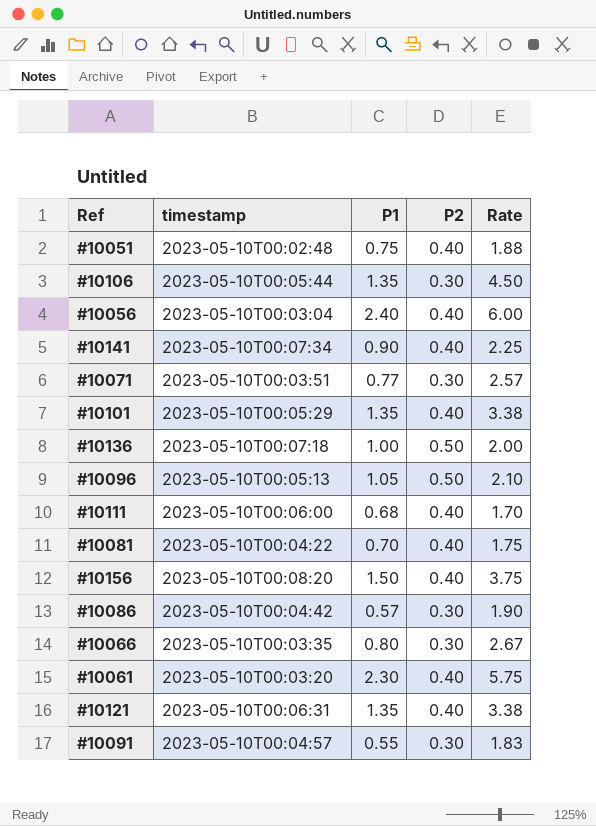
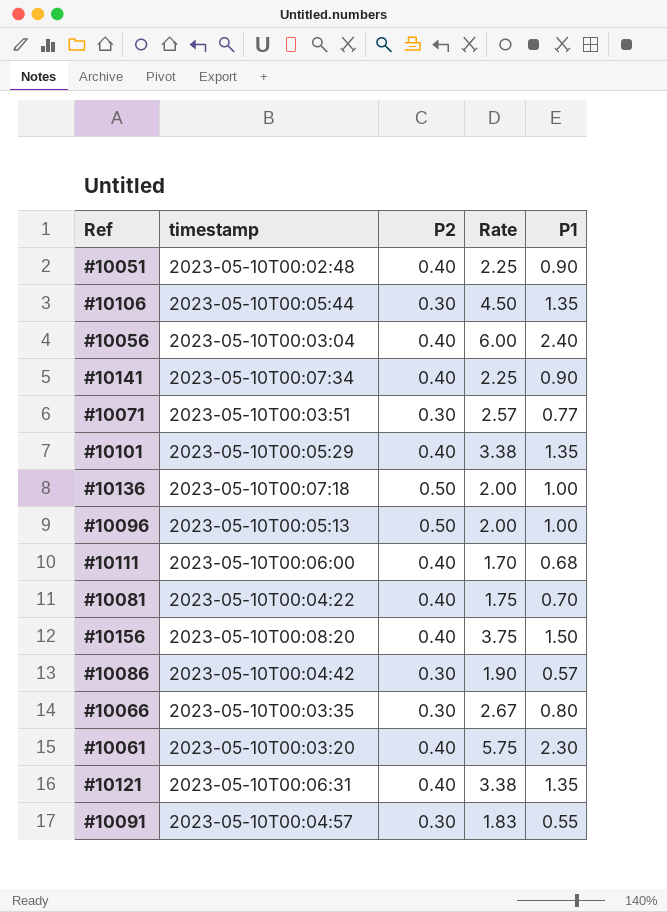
column P1 | position: 3 -> 5
#10051 | Rate: 1.88 -> 2.25
#10051 | P1: 0.75 -> 0.90
#10096 | Rate: 2.10 -> 2.00
#10096 | P1: 1.05 -> 1.00

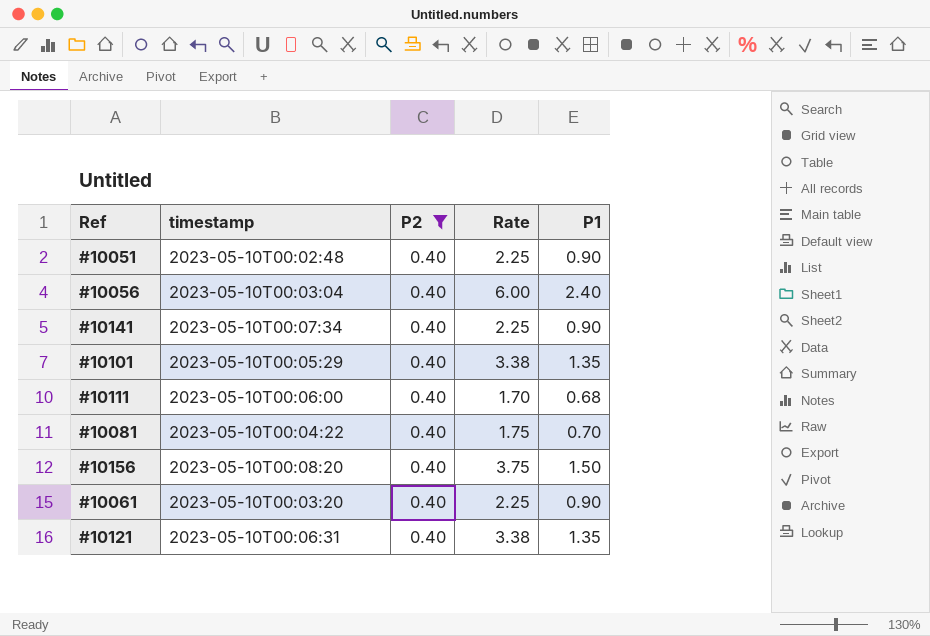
filter: none -> P2 = 0.40
#10061 | Rate: 5.75 -> 2.25
#10061 | P1: 2.30 -> 0.90

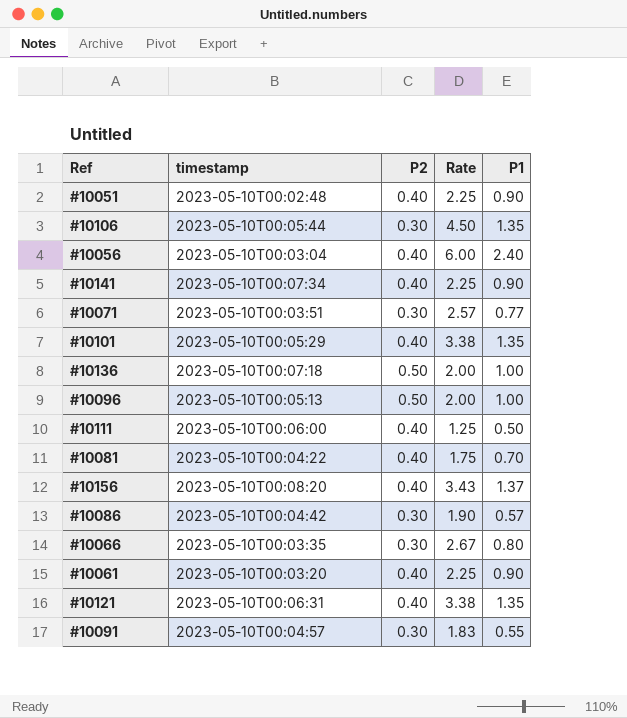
filter: P2 = 0.40 -> none
#10111 | Rate: 1.70 -> 1.25
#10111 | P1: 0.68 -> 0.50
#10156 | Rate: 3.75 -> 3.43
#10156 | P1: 1.50 -> 1.37

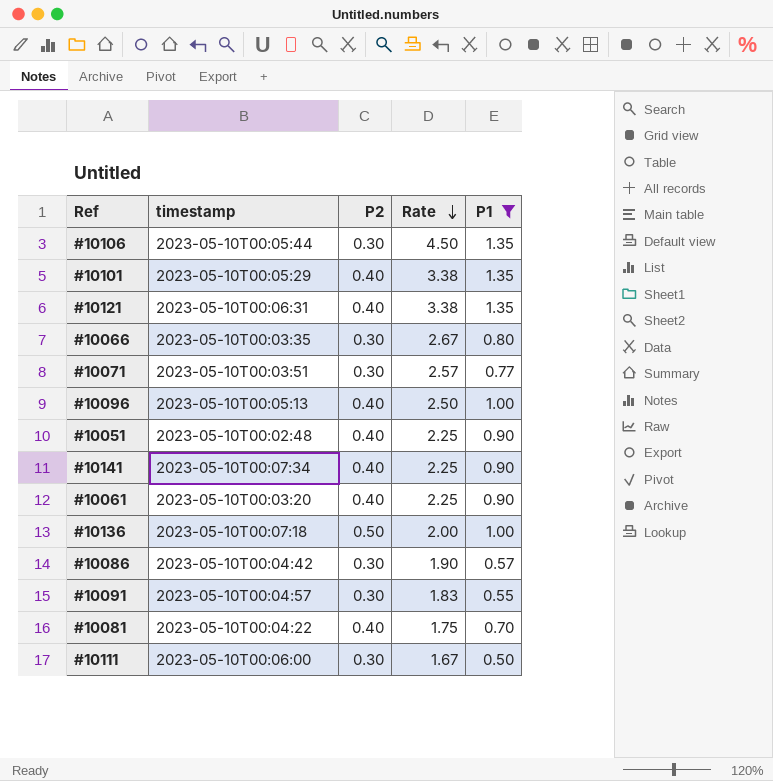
filter: none -> P1 <= 1.35
row order: none -> Rate descending
#10096 | P2: 0.50 -> 0.40
#10096 | Rate: 2.00 -> 2.50
#10111 | P2: 0.40 -> 0.30
#10111 | Rate: 1.25 -> 1.67

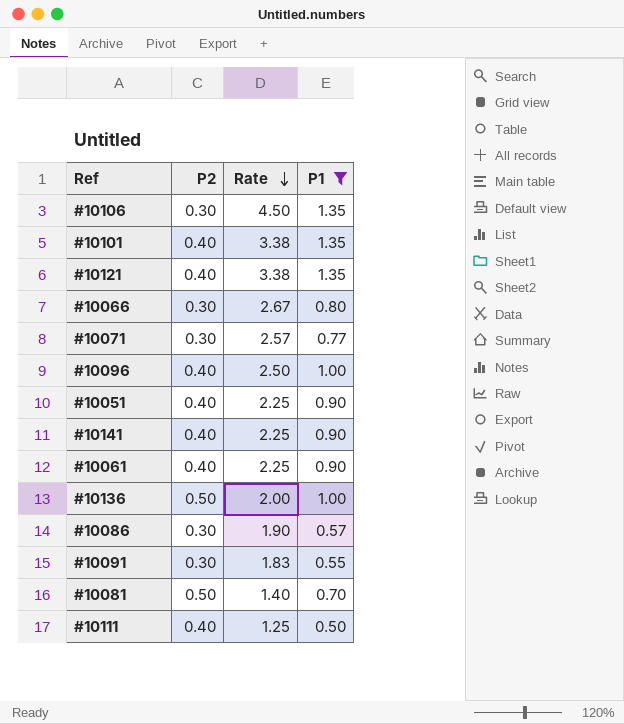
column timestamp | position: 2 -> none
#10081 | P2: 0.40 -> 0.50
#10081 | Rate: 1.75 -> 1.40
#10111 | P2: 0.30 -> 0.40
#10111 | Rate: 1.67 -> 1.25

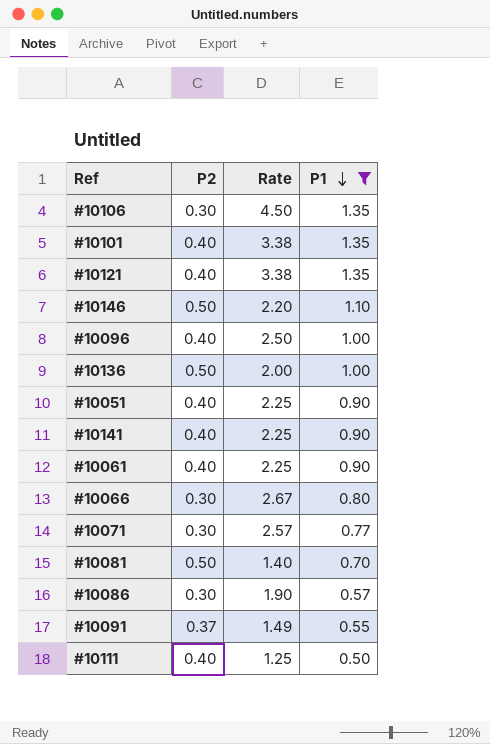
row order: Rate descending -> P1 descending
row #10146: none -> 0.50 | 2.20 | 1.10
#10091 | P2: 0.30 -> 0.37
#10091 | Rate: 1.83 -> 1.49

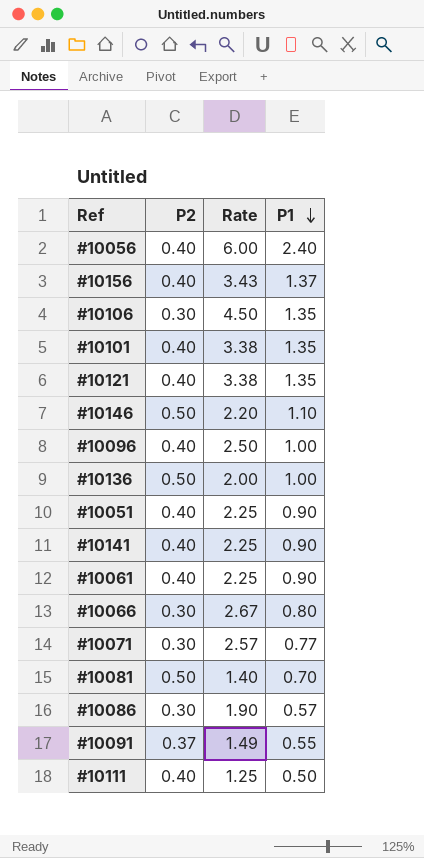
filter: P1 <= 1.35 -> none

